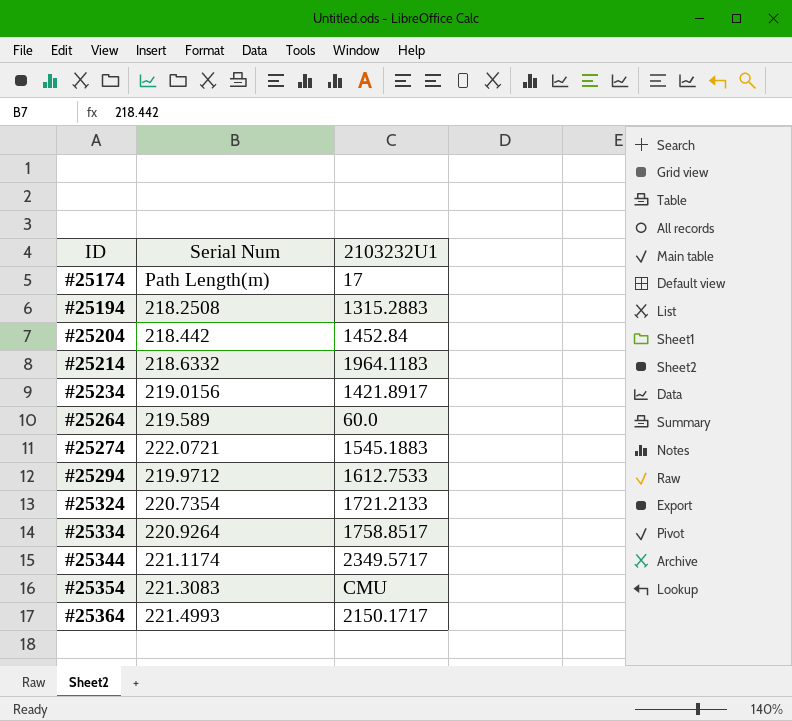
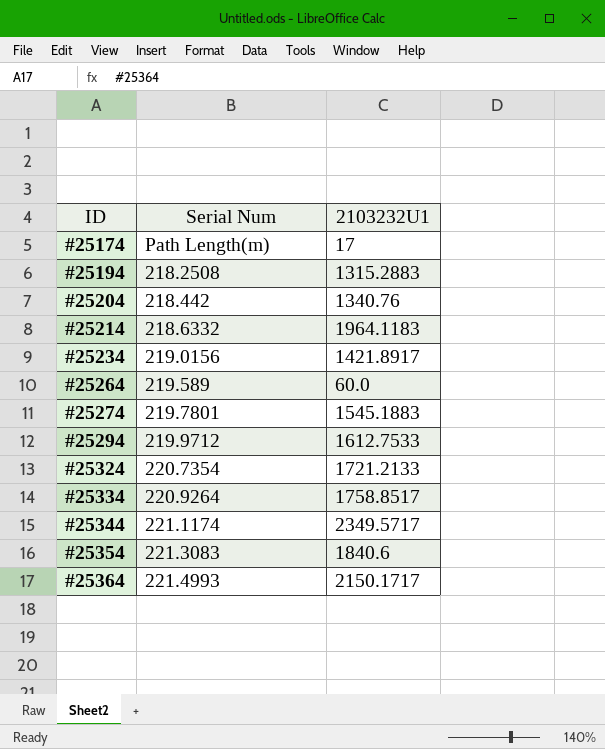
#25204 | 2103232U1: 1452.84 -> 1340.76
#25274 | Serial Num: 222.0721 -> 219.7801
#25354 | 2103232U1: CMU -> 1840.6

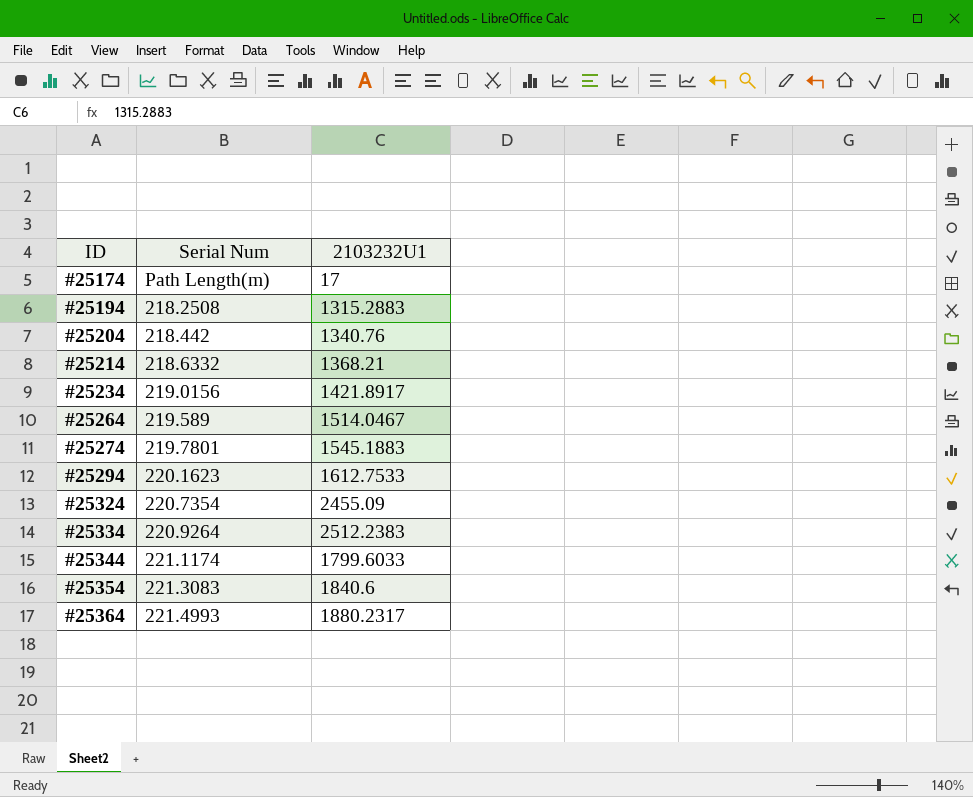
#25214 | 2103232U1: 1964.1183 -> 1368.21
#25264 | 2103232U1: 60.0 -> 1514.0467
#25294 | Serial Num: 219.9712 -> 220.1623
#25324 | 2103232U1: 1721.2133 -> 2455.09
#25334 | 2103232U1: 1758.8517 -> 2512.2383
#25344 | 2103232U1: 2349.5717 -> 1799.6033
#25364 | 2103232U1: 2150.1717 -> 1880.2317

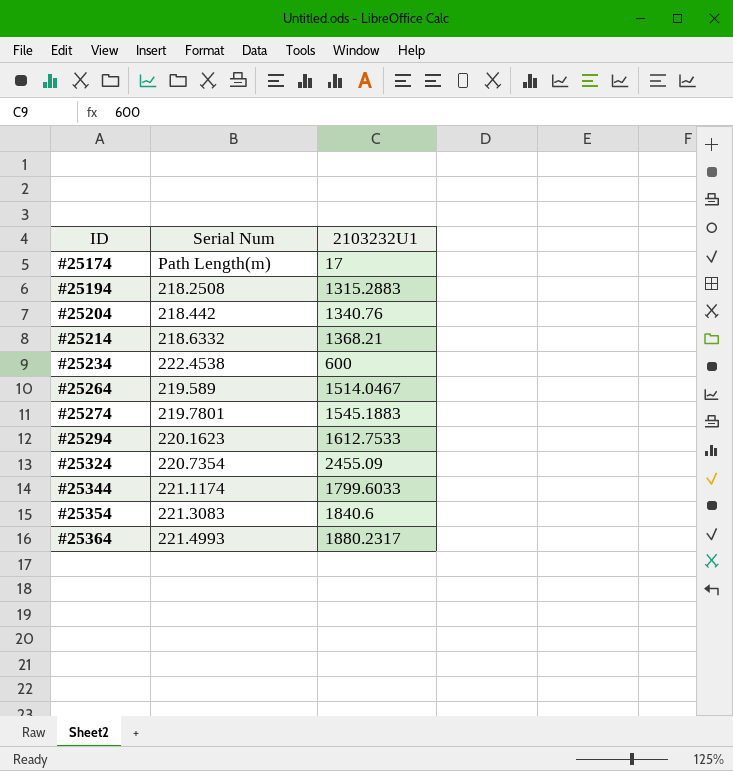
row #25334: 220.9264 | 2512.2383 -> none
#25234 | Serial Num: 219.0156 -> 222.4538
#25234 | 2103232U1: 1421.8917 -> 600

